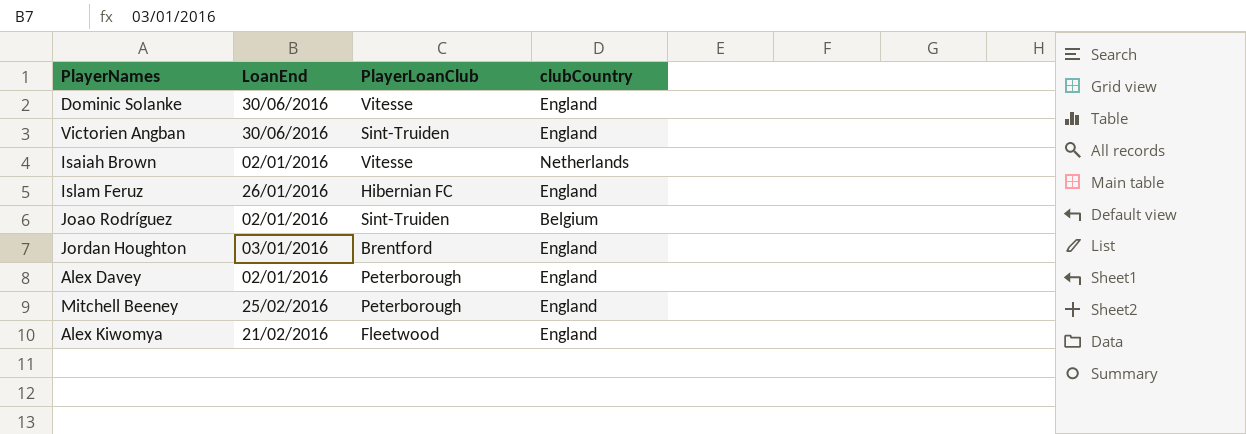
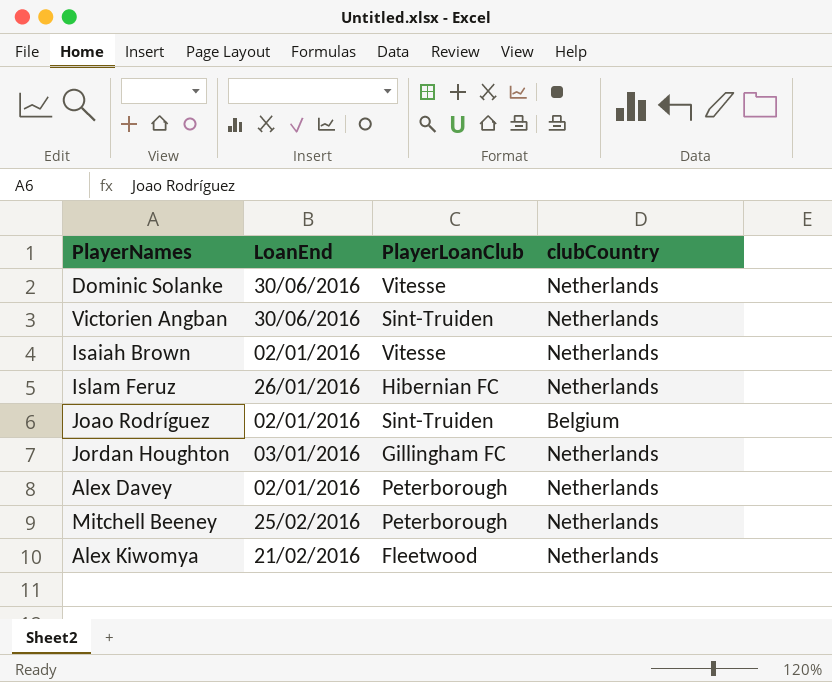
Dominic Solanke | clubCountry: England -> Netherlands
Victorien Angban | clubCountry: England -> Netherlands
Islam Feruz | clubCountry: England -> Netherlands
Jordan Houghton | PlayerLoanClub: Brentford -> Gillingham FC
Jordan Houghton | clubCountry: England -> Netherlands
Alex Davey | clubCountry: England -> Netherlands
Mitchell Beeney | clubCountry: England -> Netherlands
Alex Kiwomya | clubCountry: England -> Netherlands

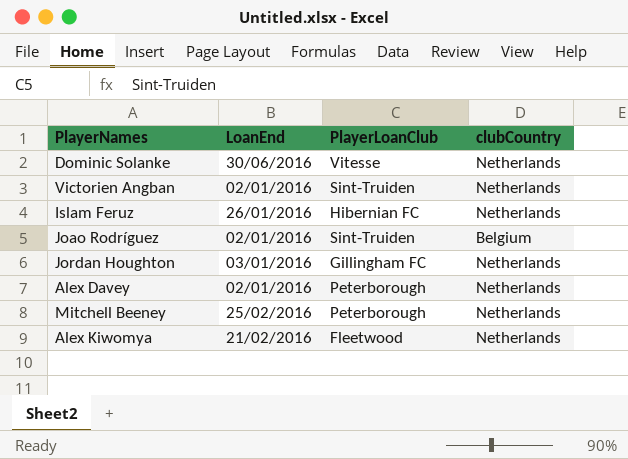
row Isaiah Brown: 02/01/2016 | Vitesse | Netherlands -> none
Victorien Angban | LoanEnd: 30/06/2016 -> 02/01/2016

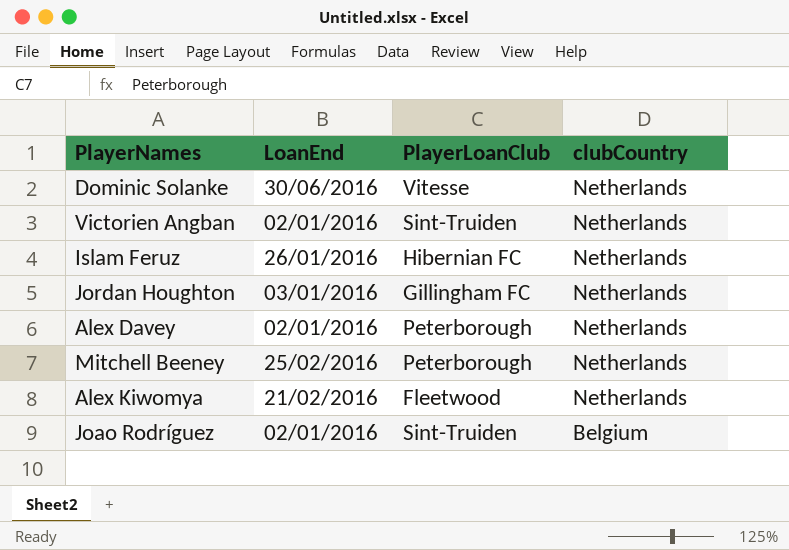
row order: none -> clubCountry descending

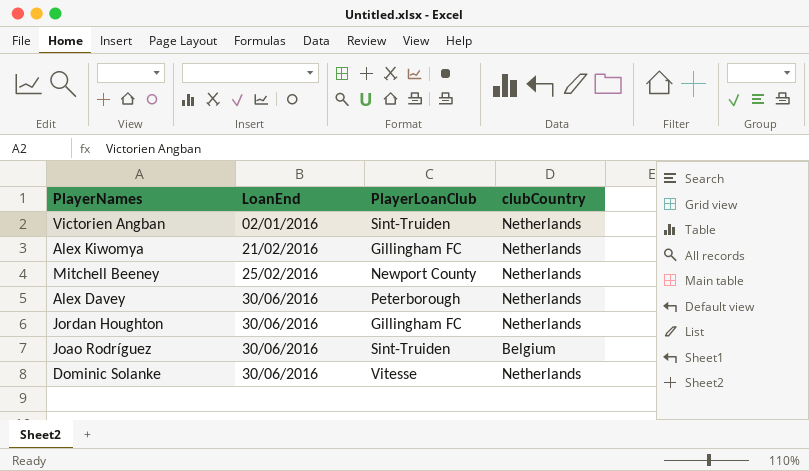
row order: clubCountry descending -> LoanEnd ascending
row Islam Feruz: 26/01/2016 | Hibernian FC | Netherlands -> none
Alex Kiwomya | PlayerLoanClub: Fleetwood -> Gillingham FC
Mitchell Beeney | PlayerLoanClub: Peterborough -> Newport County
Alex Davey | LoanEnd: 02/01/2016 -> 30/06/2016
Jordan Houghton | LoanEnd: 03/01/2016 -> 30/06/2016
Joao Rodríguez | LoanEnd: 02/01/2016 -> 30/06/2016

